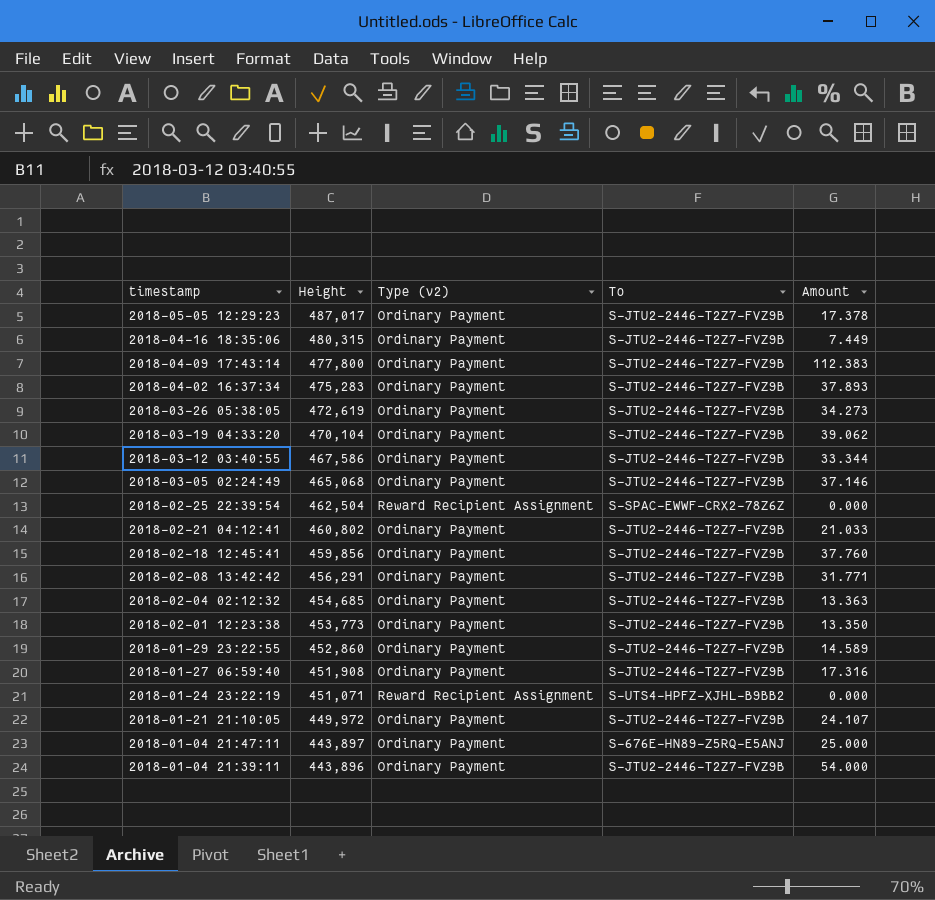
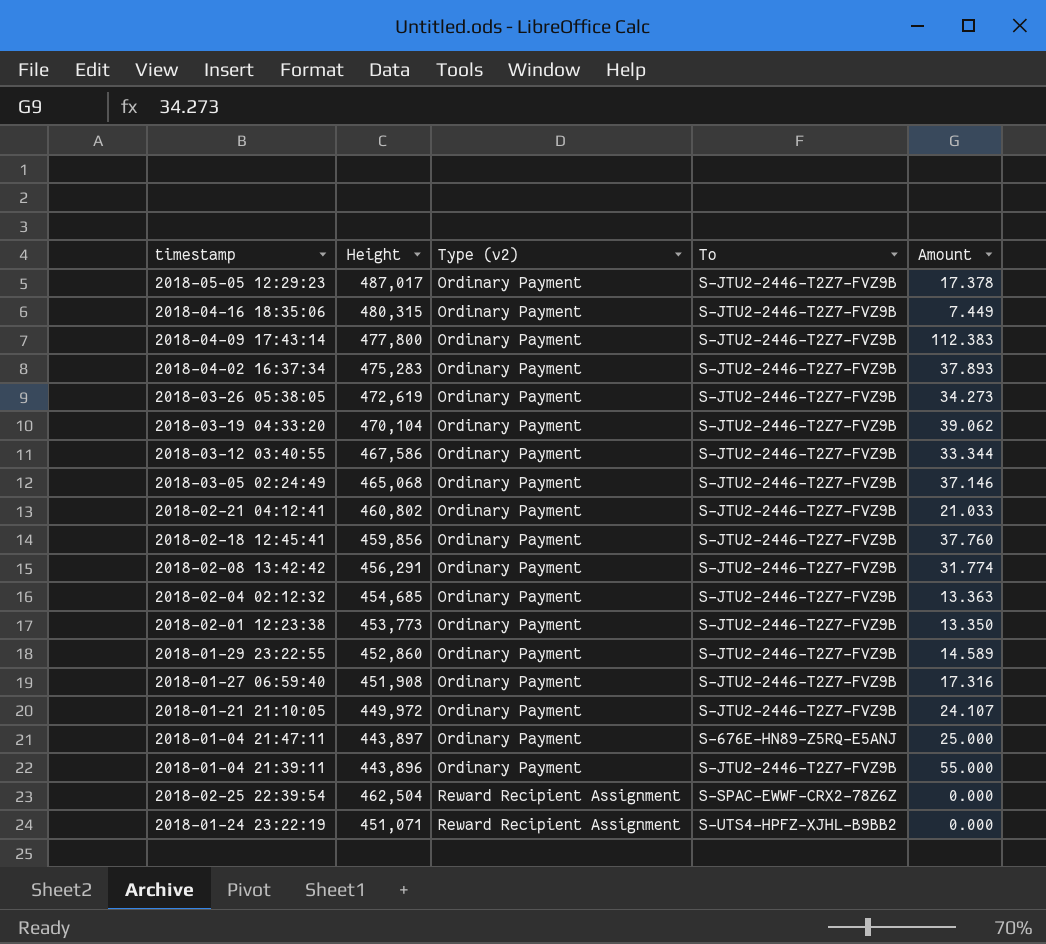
row order: timestamp descending -> Type (v2) ascending
2018-02-08 13:42:42 | Amount: 31.771 -> 31.774
2018-01-04 21:39:11 | Amount: 54.000 -> 55.000

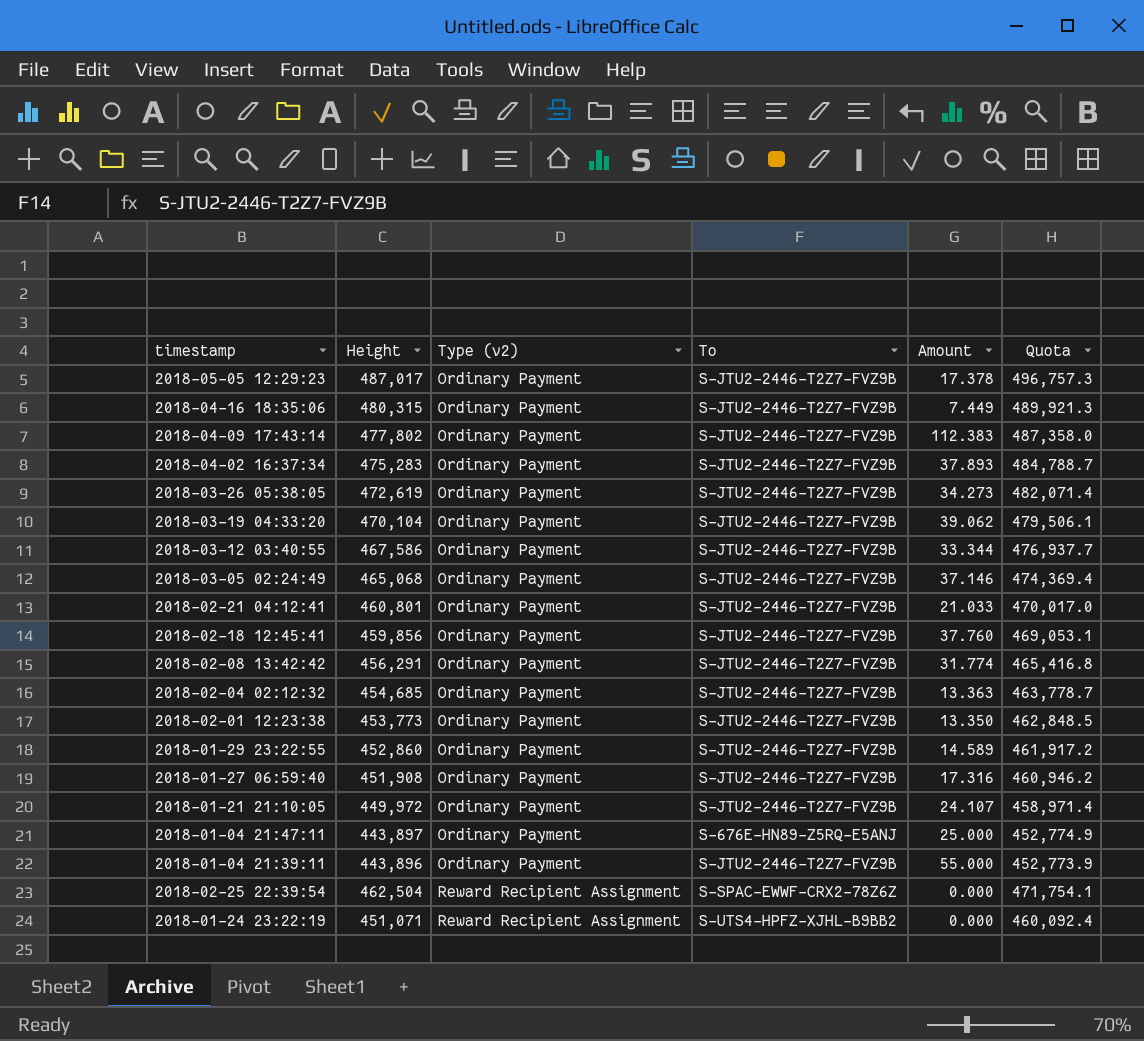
column Quota | formula: none -> [Height] * 1.02
2018-04-09 17:43:14 | Height: 477,800 -> 477,802
2018-02-21 04:12:41 | Height: 460,802 -> 460,801

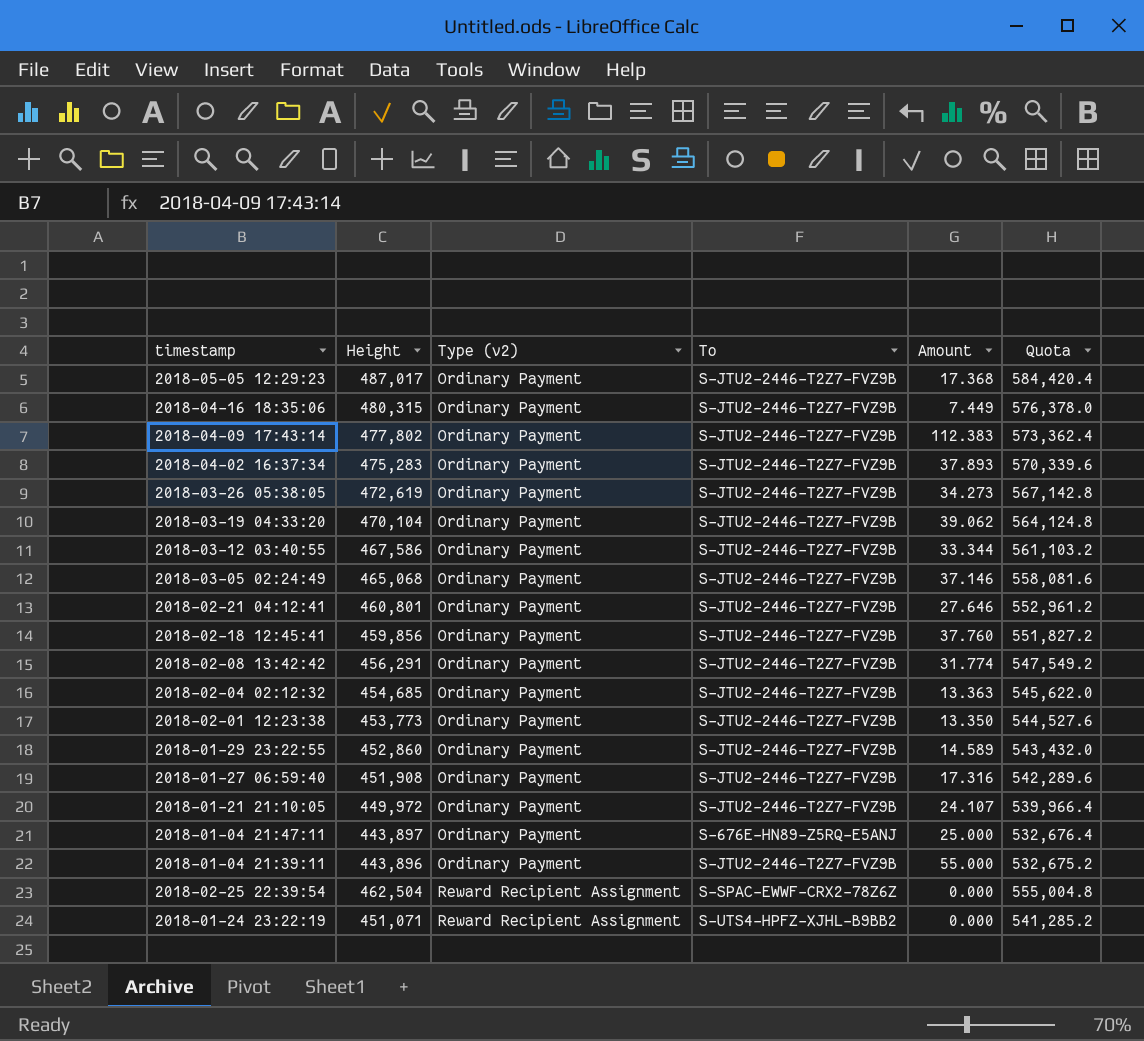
column Quota | formula: [Height] * 1.02 -> [Height] * 1.2
2018-05-05 12:29:23 | Amount: 17.378 -> 17.368
2018-02-21 04:12:41 | Amount: 21.033 -> 27.646

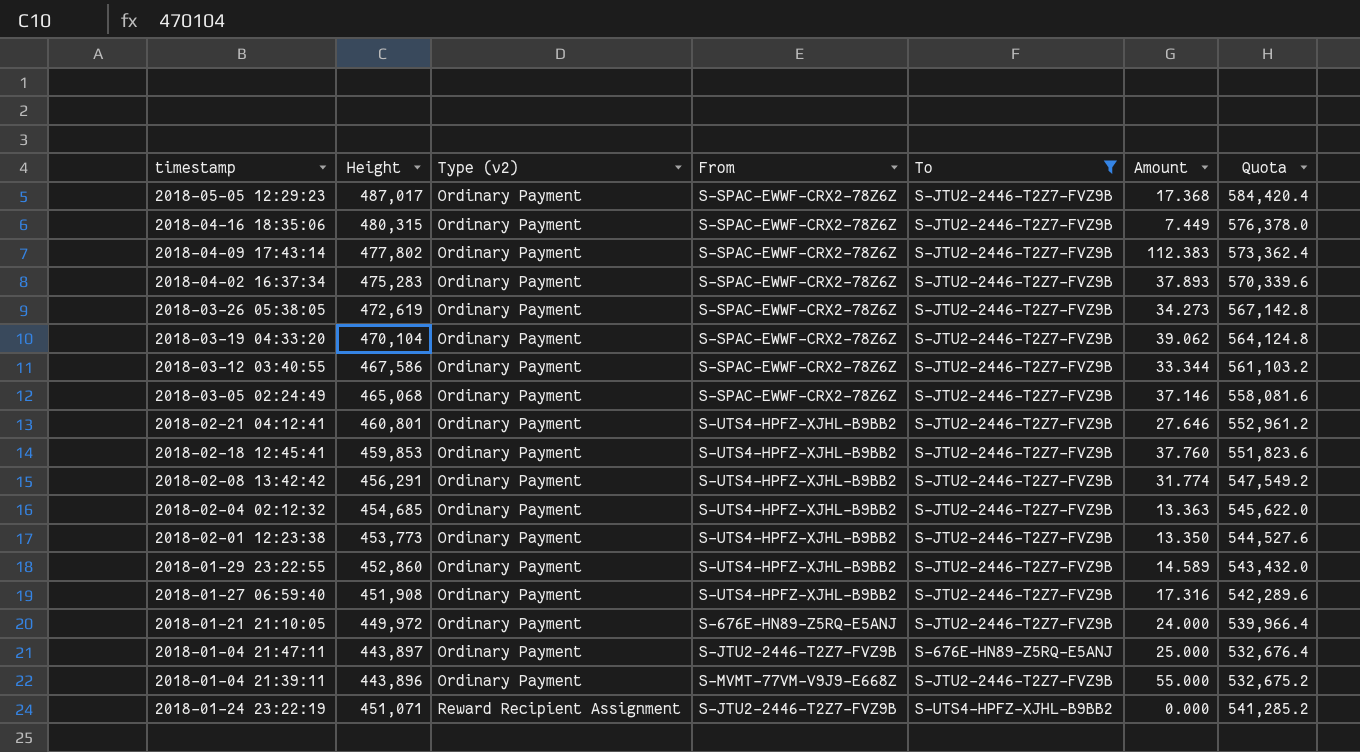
filter: none -> To != S-SPAC-EWWF-CRX2-78Z6Z
column From | position: none -> 4
2018-02-18 12:45:41 | Height: 459,856 -> 459,853
2018-02-18 12:45:41 | Quota: 551,827.2 -> 551,823.6
2018-01-21 21:10:05 | Amount: 24.107 -> 24.000

